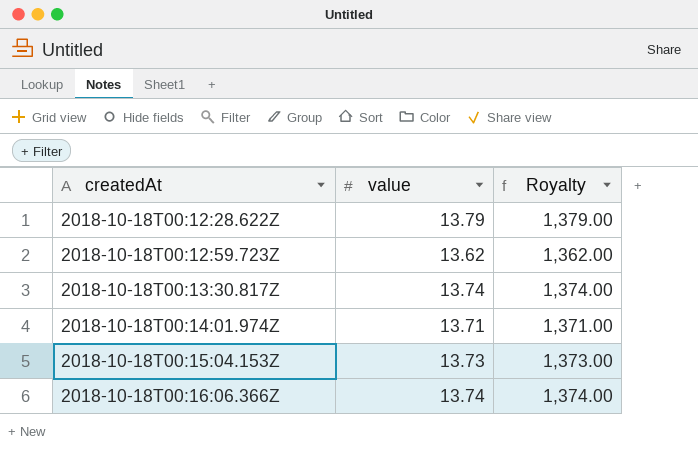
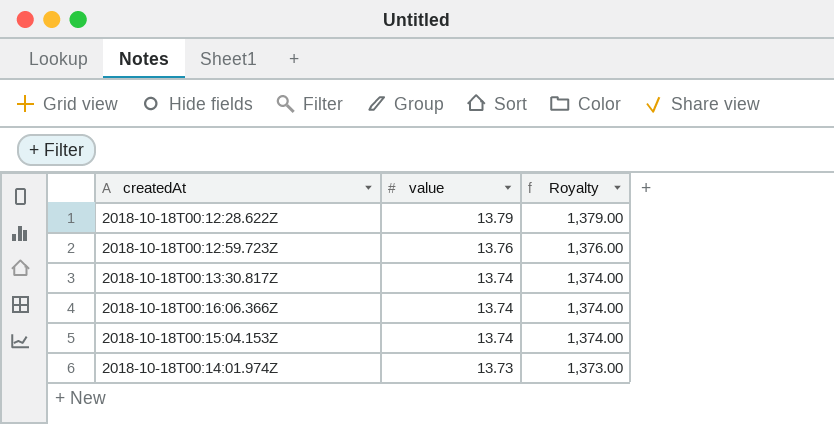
row order: createdAt ascending -> value descending
2018-10-18T00:12:59.723Z | value: 13.62 -> 13.76
2018-10-18T00:12:59.723Z | Royalty: 1,362.00 -> 1,376.00
2018-10-18T00:15:04.153Z | value: 13.73 -> 13.74
2018-10-18T00:15:04.153Z | Royalty: 1,373.00 -> 1,374.00
2018-10-18T00:14:01.974Z | value: 13.71 -> 13.73
2018-10-18T00:14:01.974Z | Royalty: 1,371.00 -> 1,373.00

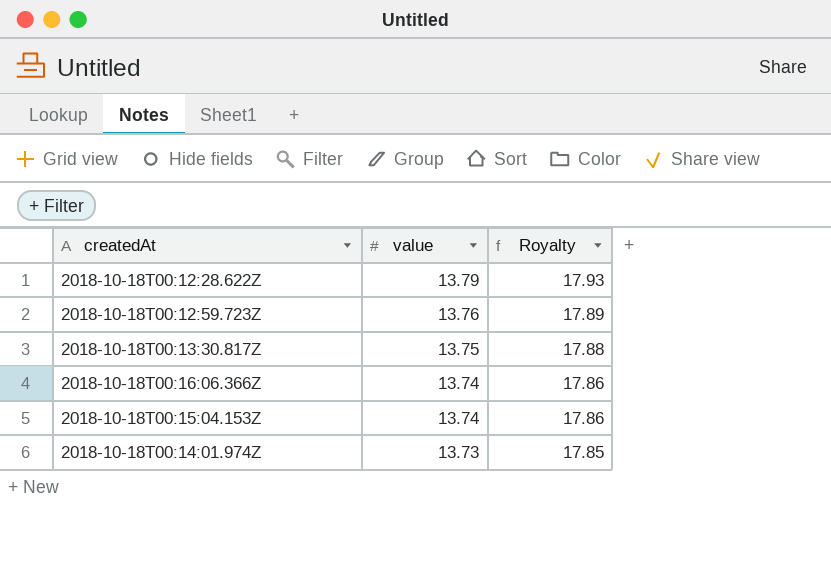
column Royalty | formula: [value] * 100 -> [value] * 1.3
2018-10-18T00:13:30.817Z | value: 13.74 -> 13.75

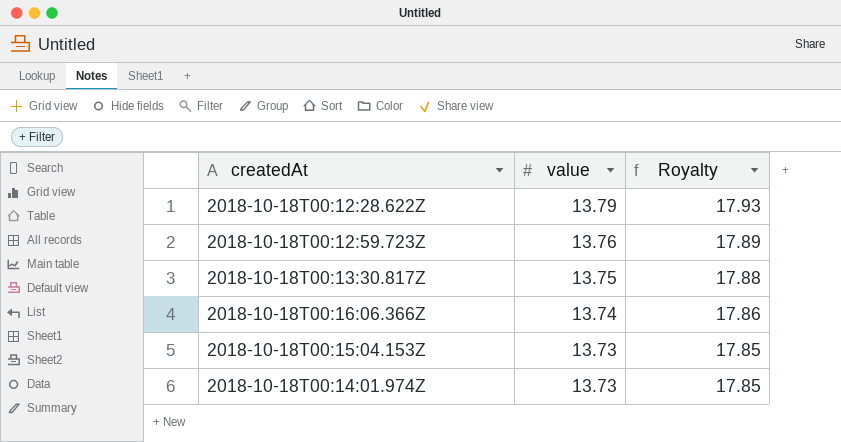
2018-10-18T00:15:04.153Z | value: 13.74 -> 13.73
2018-10-18T00:15:04.153Z | Royalty: 17.86 -> 17.85

